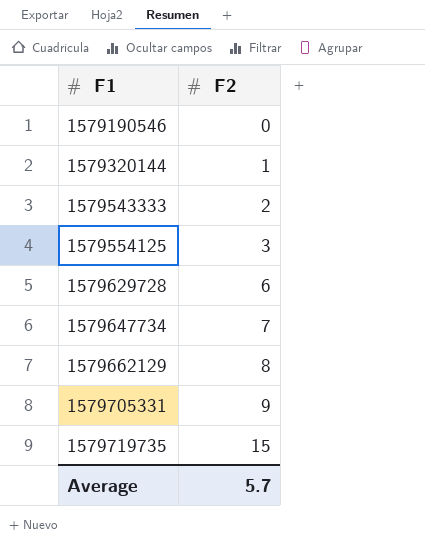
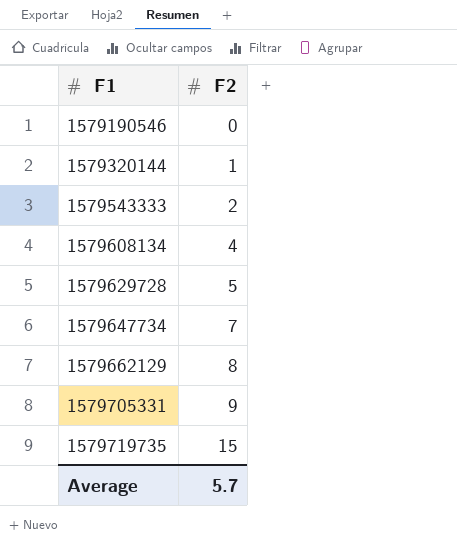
row 1579554125: 3 -> none
row 1579608134: none -> 4
1579629728 | F2: 6 -> 5

